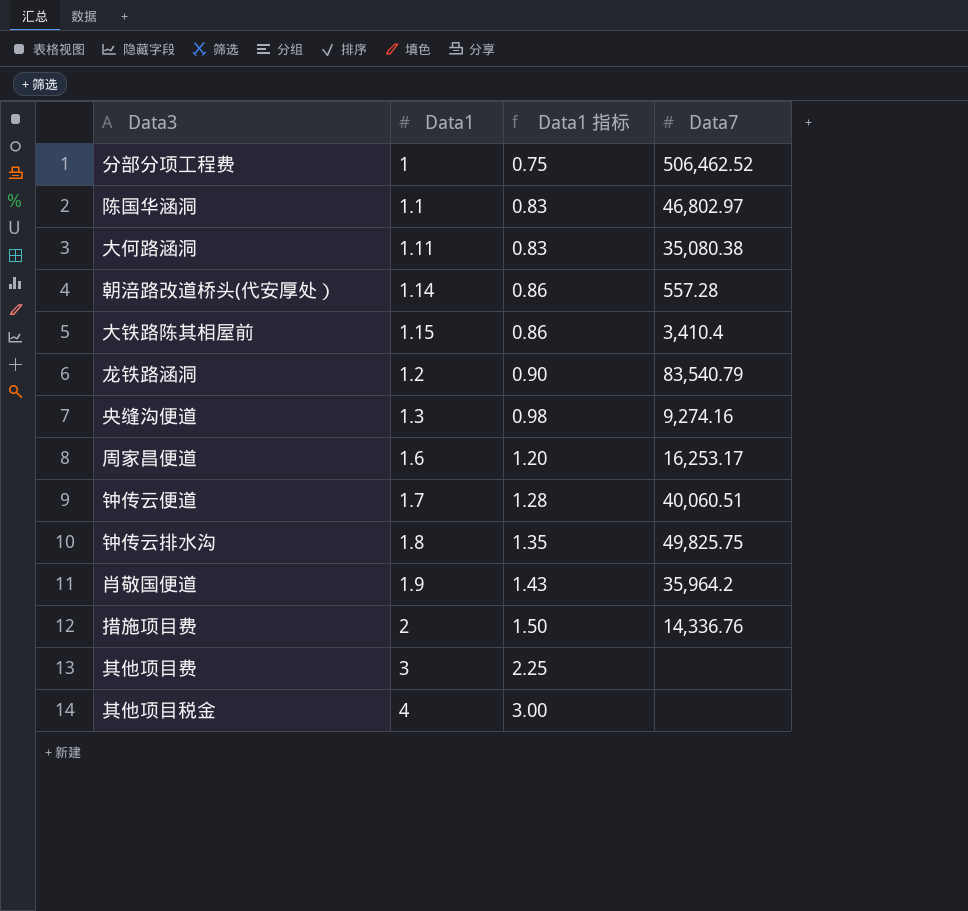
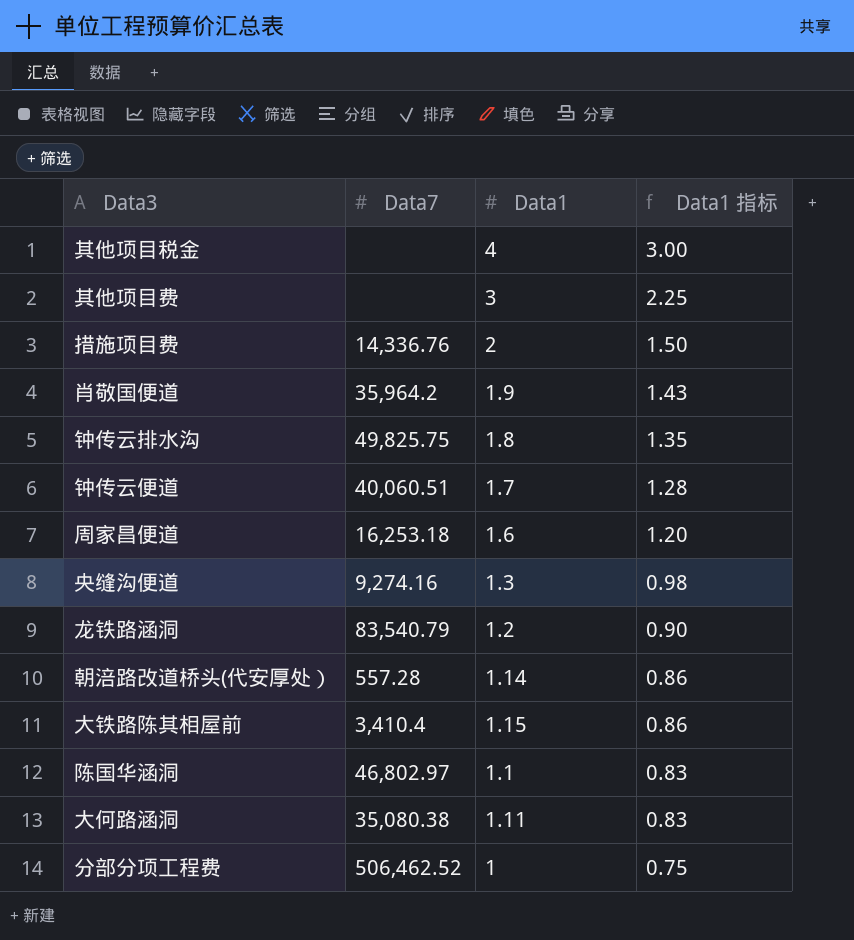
row order: Data1 ascending -> Data1 指标 descending
column Data7 | position: 4 -> 2
周家昌便道 | Data7: 16,253.17 -> 16,253.18

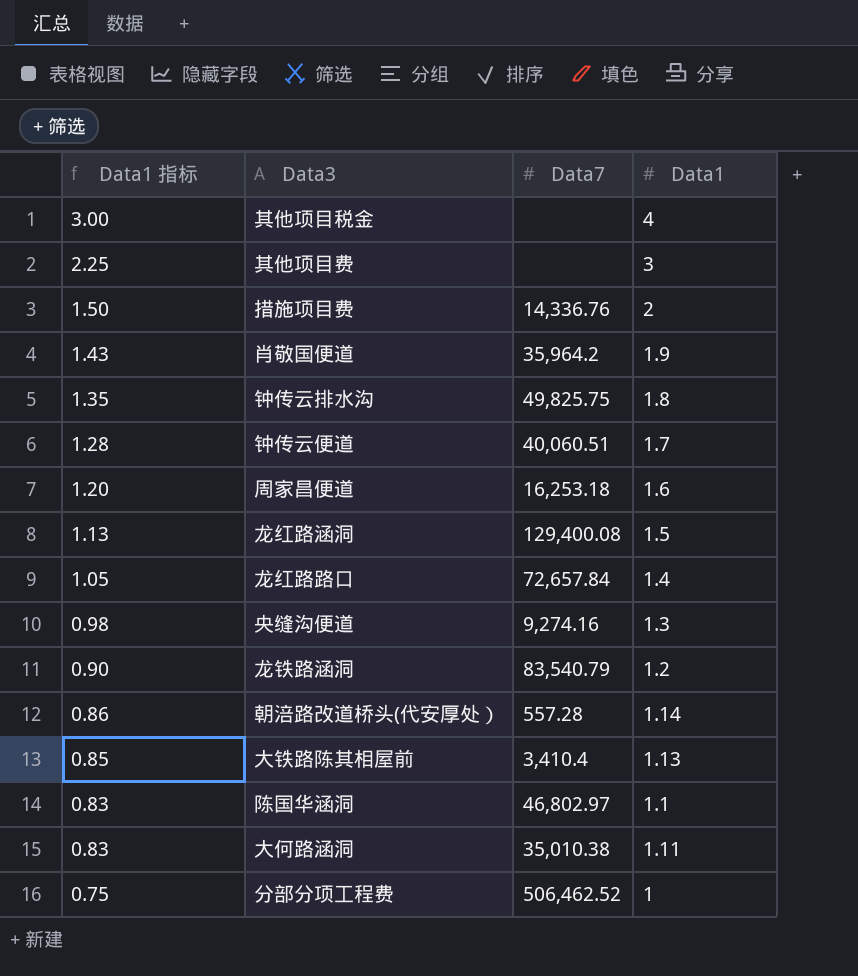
column Data1 指标 | position: 4 -> 1
row 龙红路涵洞: none -> 1.13 | 129,400.08 | 1.5
row 龙红路路口: none -> 1.05 | 72,657.84 | 1.4
大铁路陈其相屋前 | Data1 指标: 0.86 -> 0.85
大铁路陈其相屋前 | Data1: 1.15 -> 1.13
大何路涵洞 | Data7: 35,080.38 -> 35,010.38

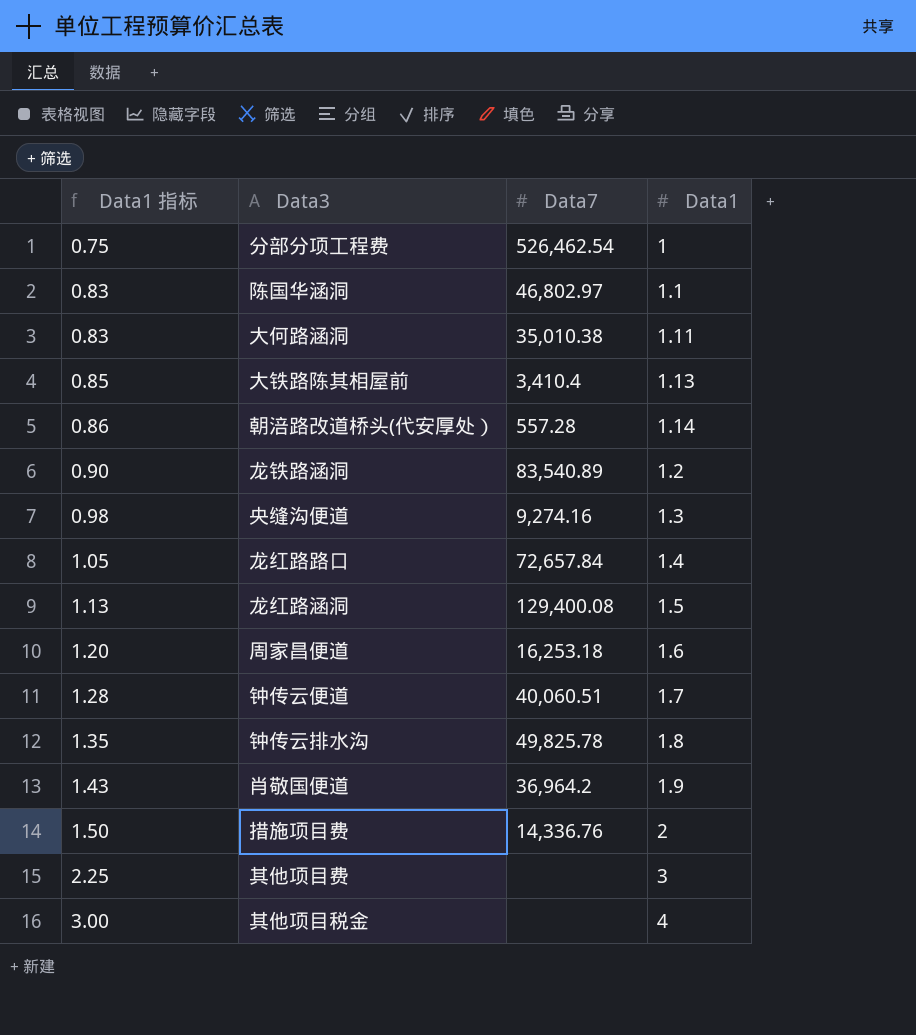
row order: Data1 指标 descending -> Data1 指标 ascending
分部分项工程费 | Data7: 506,462.52 -> 526,462.54
龙铁路涵洞 | Data7: 83,540.79 -> 83,540.89
钟传云排水沟 | Data7: 49,825.75 -> 49,825.78
肖敬国便道 | Data7: 35,964.2 -> 36,964.2

